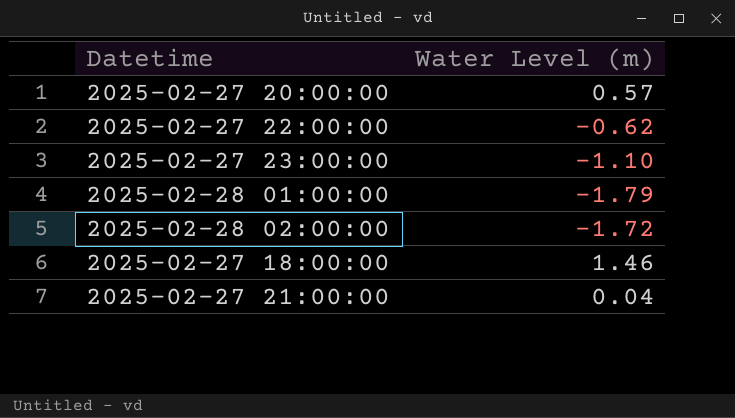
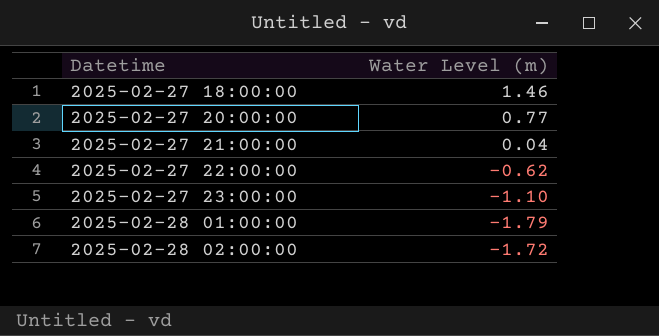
row order: none -> Datetime ascending
2025-02-27 20:00:00 | Water Level (m): 0.57 -> 0.77

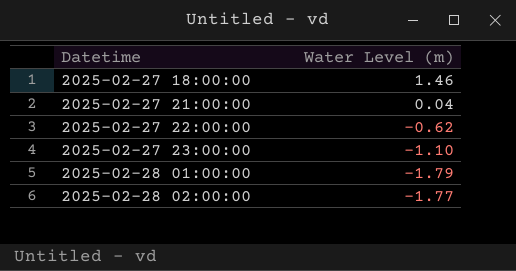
row 2025-02-27 20:00:00: 0.77 -> none
2025-02-28 02:00:00 | Water Level (m): -1.72 -> -1.77

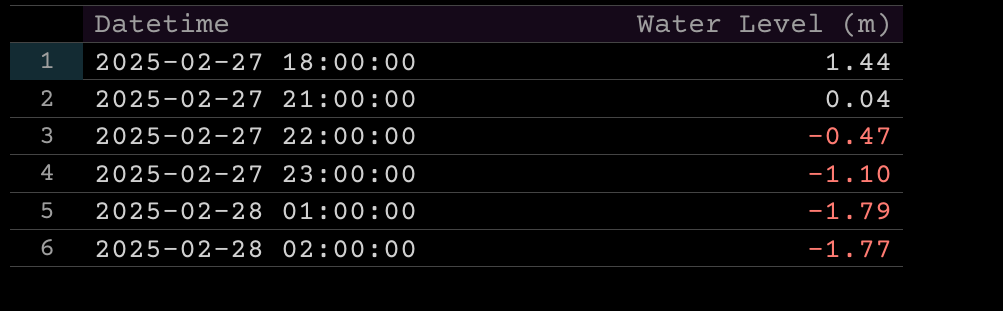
2025-02-27 18:00:00 | Water Level (m): 1.46 -> 1.44
2025-02-27 22:00:00 | Water Level (m): -0.62 -> -0.47

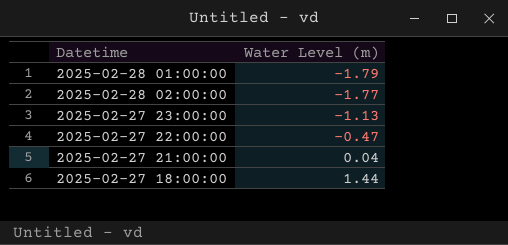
row order: Datetime ascending -> Water Level (m) ascending
2025-02-27 23:00:00 | Water Level (m): -1.10 -> -1.13

